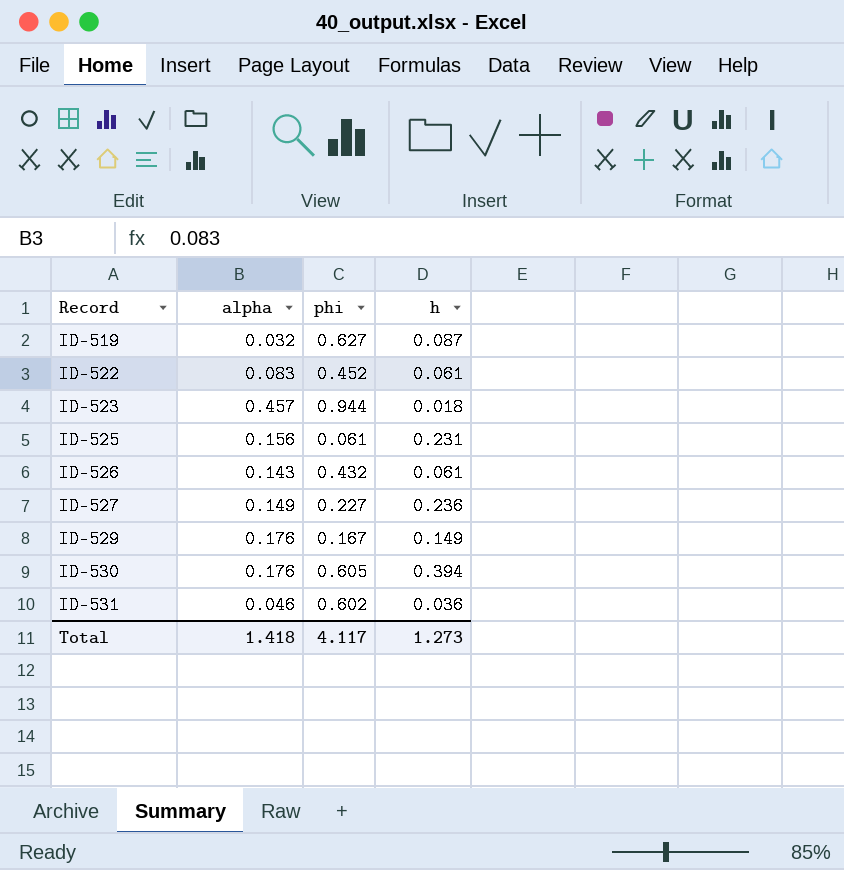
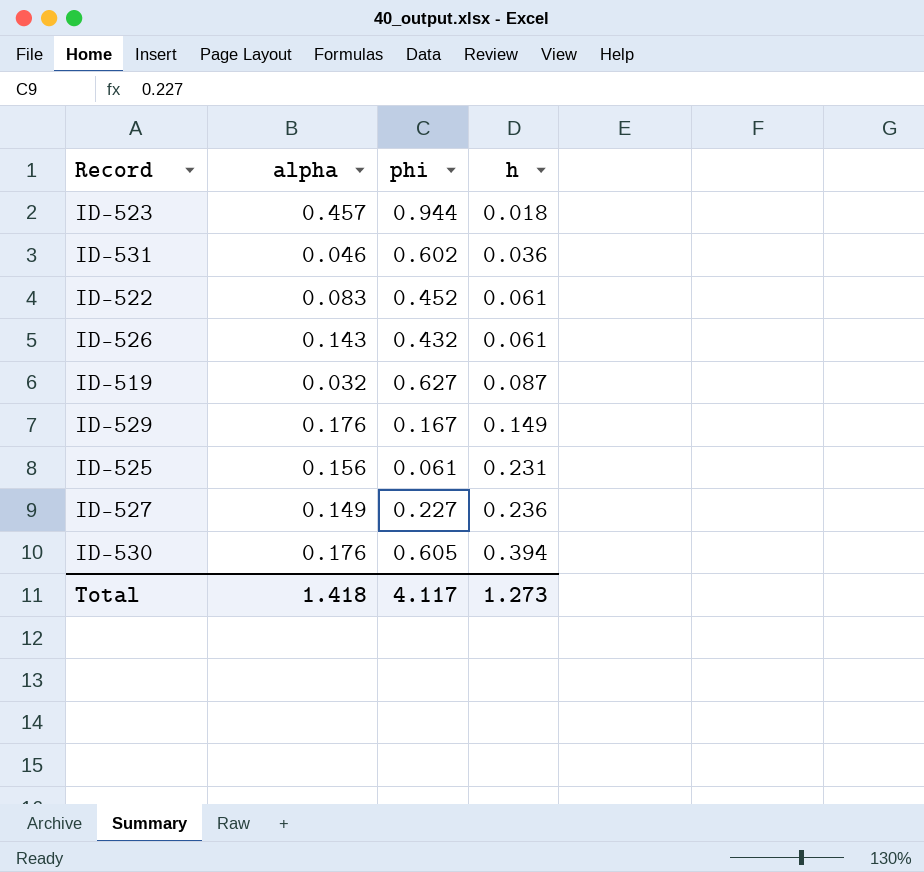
row order: Record ascending -> h ascending

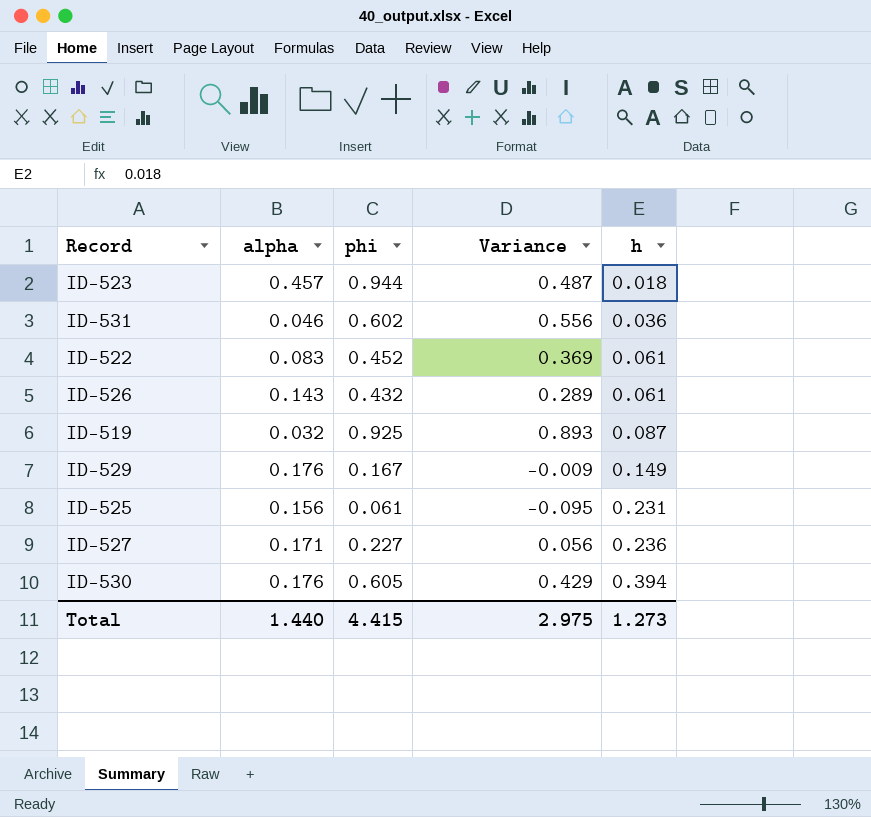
column Variance | formula: none -> [phi] - [alpha]
ID-519 | phi: 0.627 -> 0.925
ID-527 | alpha: 0.149 -> 0.171
Total | alpha: 1.418 -> 1.440
Total | phi: 4.117 -> 4.415

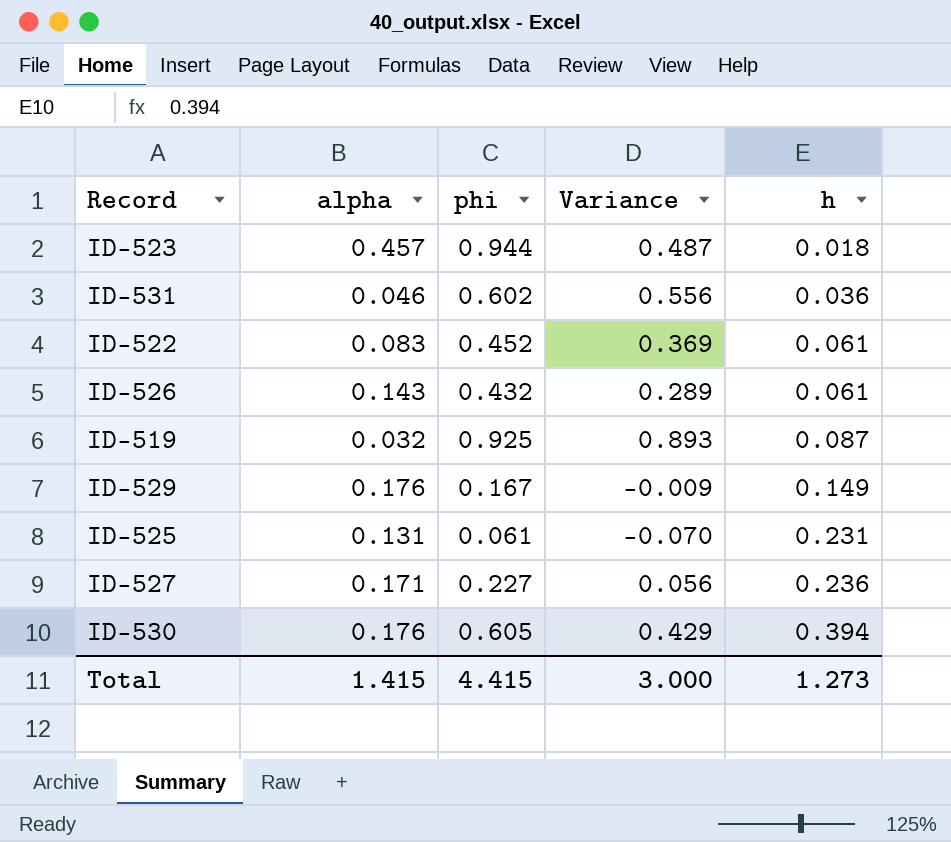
ID-525 | alpha: 0.156 -> 0.131
ID-525 | Variance: -0.095 -> -0.070
Total | alpha: 1.440 -> 1.415
Total | Variance: 2.975 -> 3.000

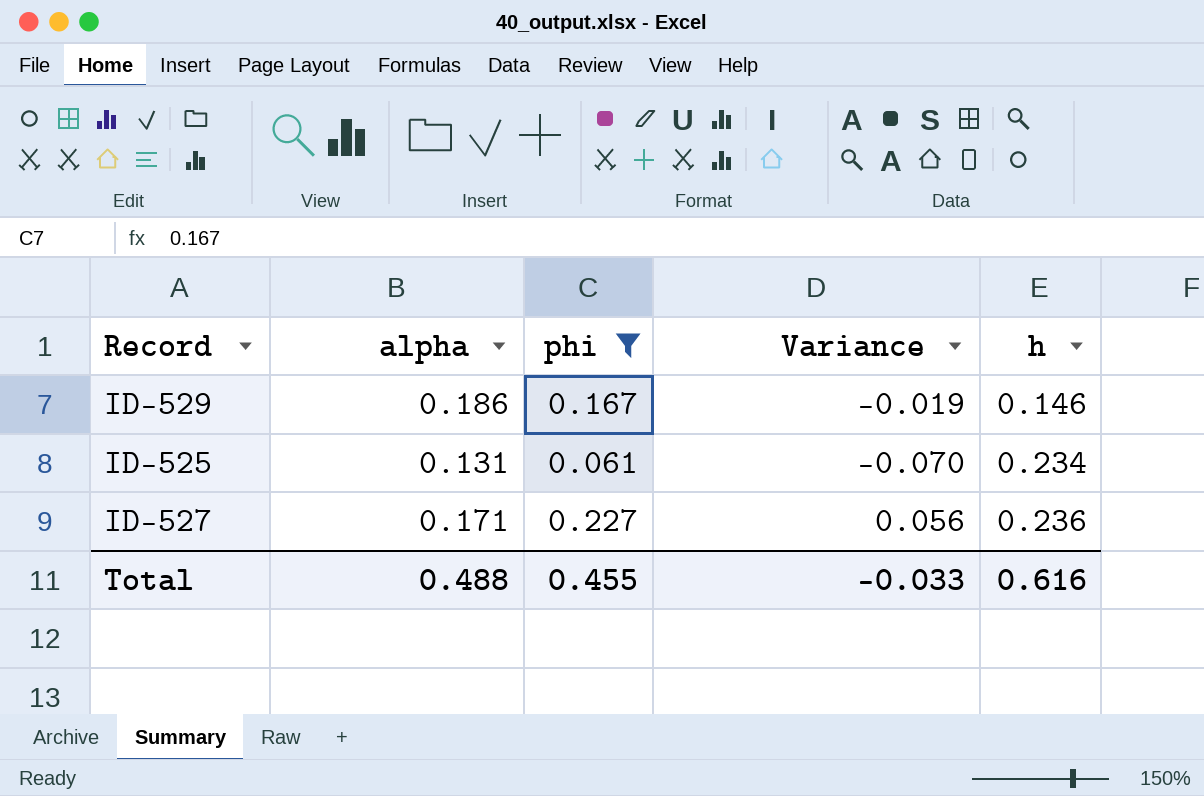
filter: none -> phi <= 0.227
ID-529 | alpha: 0.176 -> 0.186
ID-529 | Variance: -0.009 -> -0.019
ID-529 | h: 0.149 -> 0.146
ID-525 | h: 0.231 -> 0.234
Total | alpha: 1.415 -> 0.488
Total | phi: 4.415 -> 0.455
Total | Variance: 3.000 -> -0.033
Total | h: 1.273 -> 0.616

